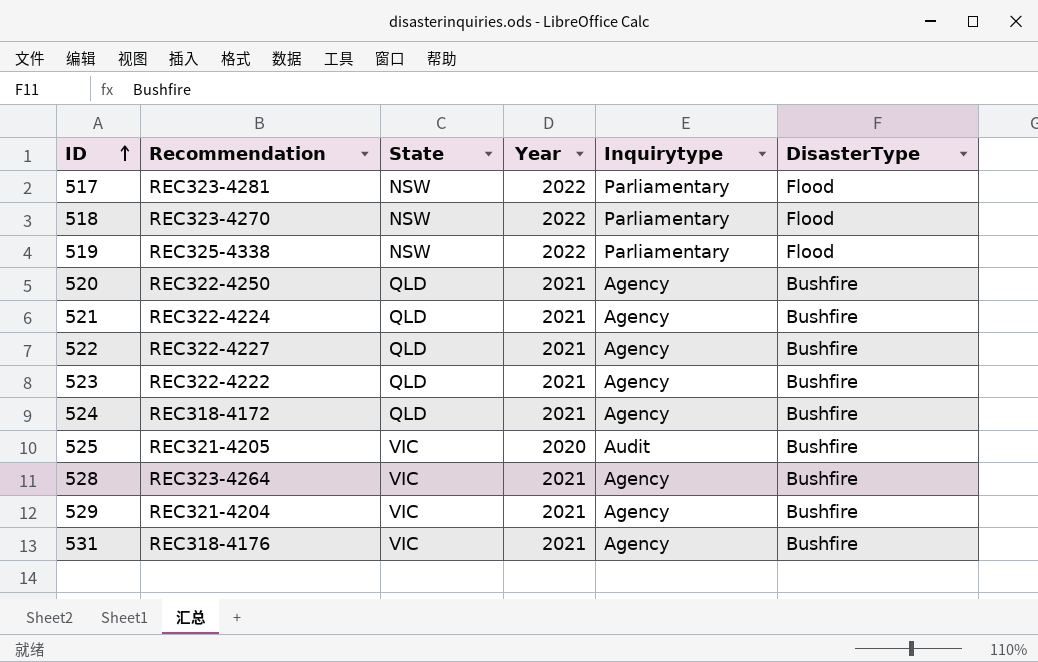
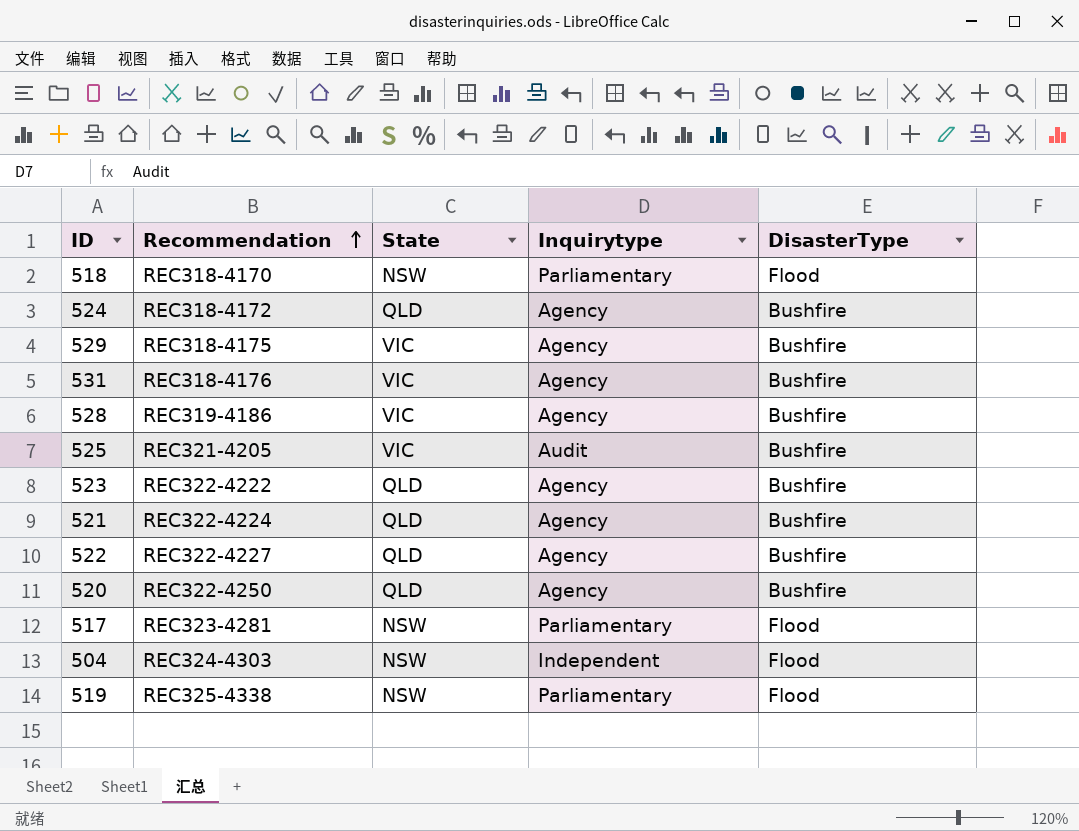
row order: ID ascending -> Recommendation ascending
column Year | position: 4 -> none
518 | Recommendation: REC323-4270 -> REC318-4170
529 | Recommendation: REC321-4204 -> REC318-4175
528 | Recommendation: REC323-4264 -> REC319-4186
row 504: none -> REC324-4303 | NSW | Independent | Flood

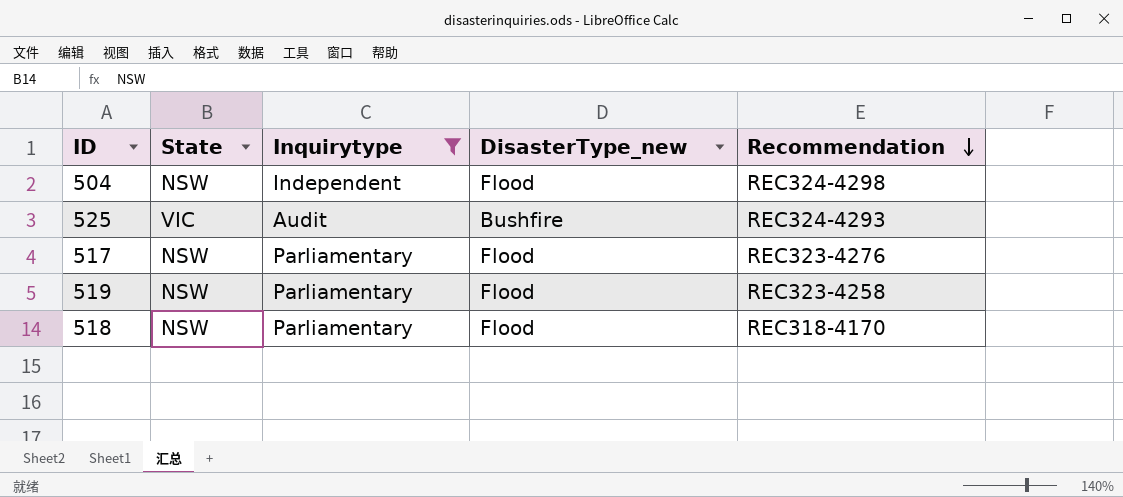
filter: none -> Inquirytype != Agency
row order: Recommendation ascending -> Recommendation descending
column name: DisasterType -> DisasterType_new
column Recommendation | position: 2 -> 5
504 | Recommendation: REC324-4303 -> REC324-4298
525 | Recommendation: REC321-4205 -> REC324-4293
517 | Recommendation: REC323-4281 -> REC323-4276
519 | Recommendation: REC325-4338 -> REC323-4258

